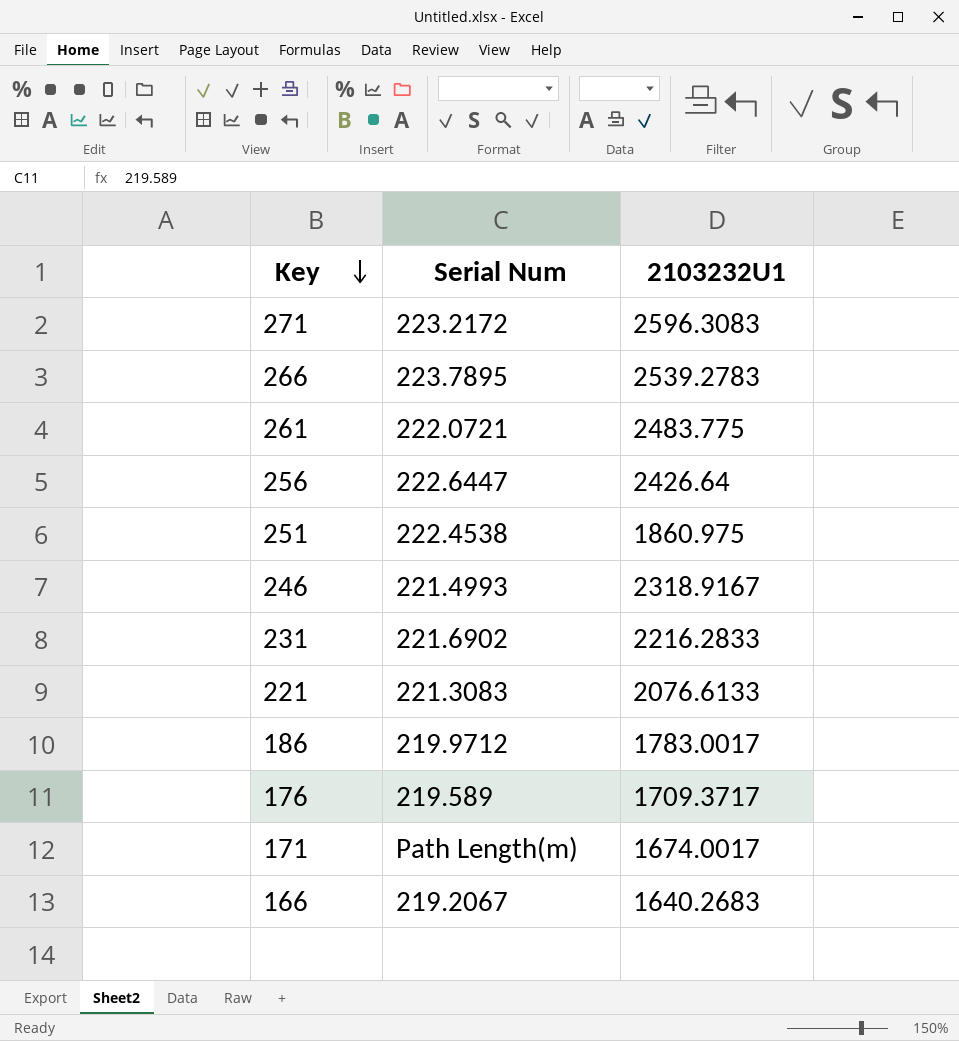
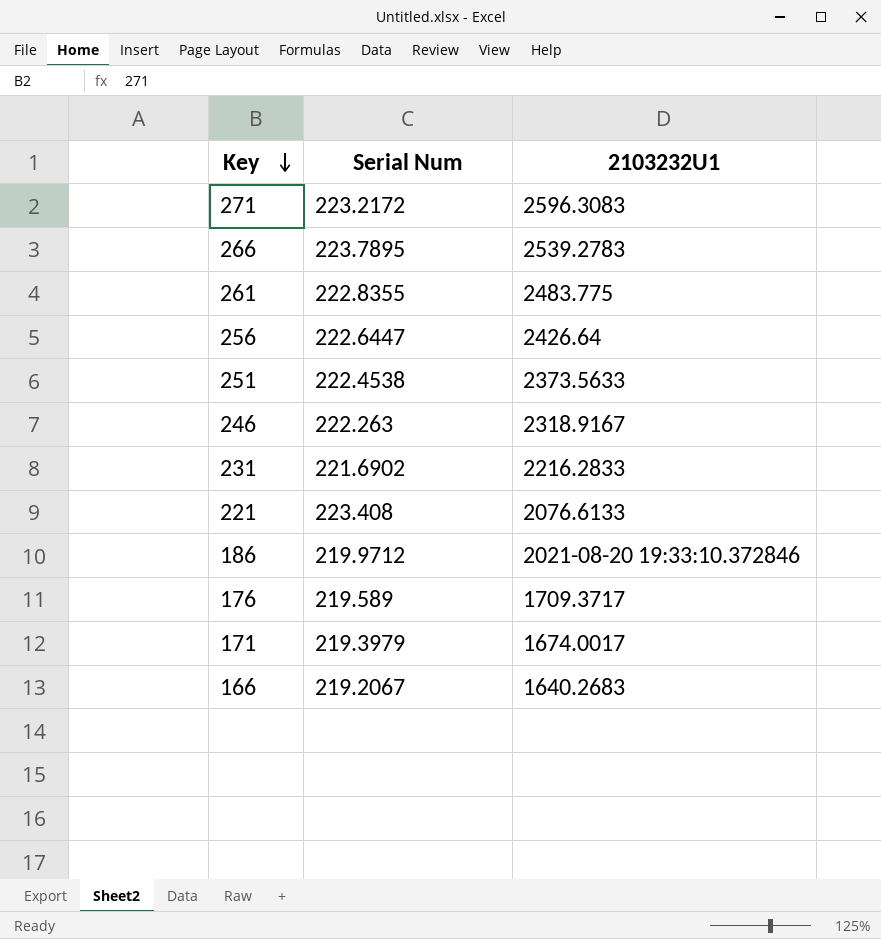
261 | Serial Num: 222.0721 -> 222.8355
251 | 2103232U1: 1860.975 -> 2373.5633
246 | Serial Num: 221.4993 -> 222.263
221 | Serial Num: 221.3083 -> 223.408
186 | 2103232U1: 1783.0017 -> 2021-08-20 19:33:10.372846
171 | Serial Num: Path Length(m) -> 219.3979

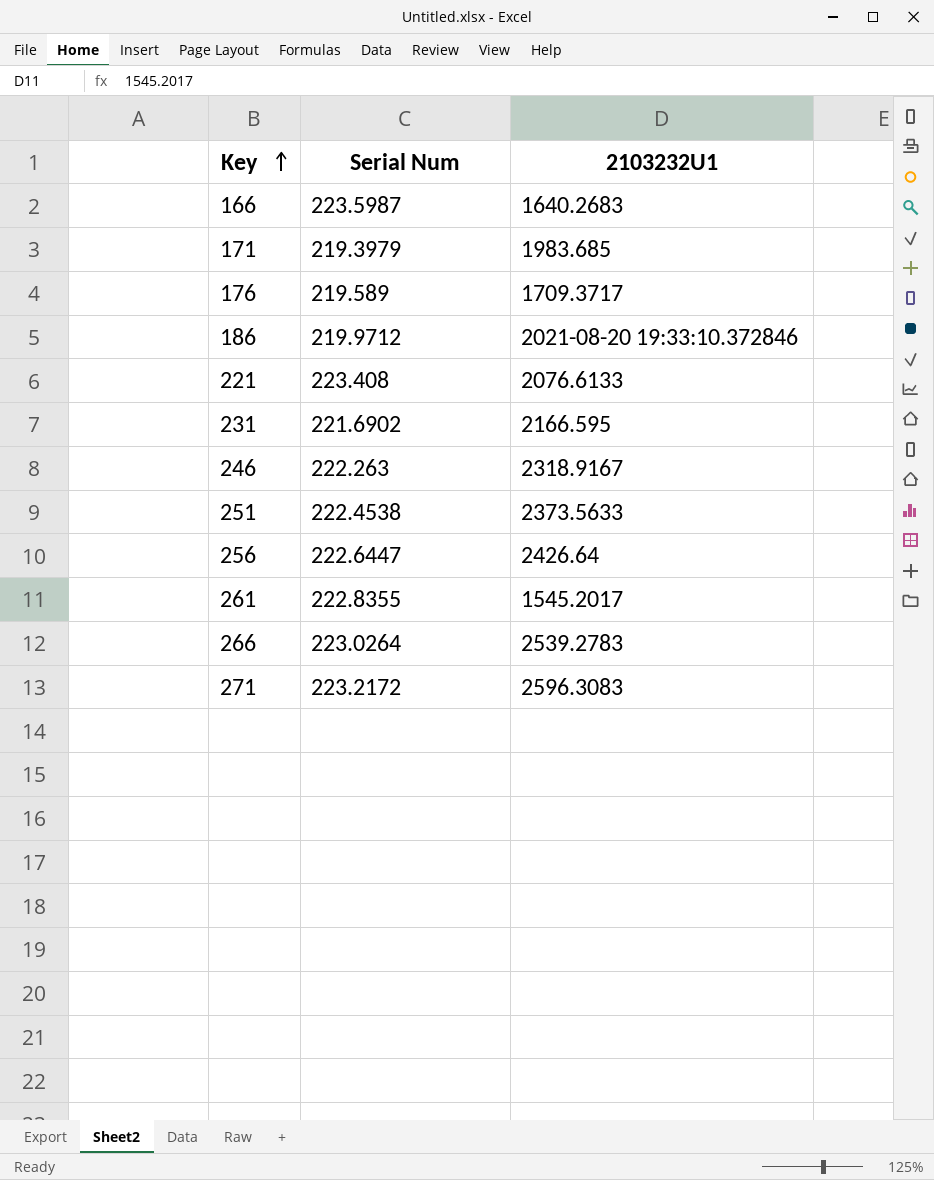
row order: Key descending -> Key ascending
166 | Serial Num: 219.2067 -> 223.5987
171 | 2103232U1: 1674.0017 -> 1983.685
231 | 2103232U1: 2216.2833 -> 2166.595
261 | 2103232U1: 2483.775 -> 1545.2017
266 | Serial Num: 223.7895 -> 223.0264

